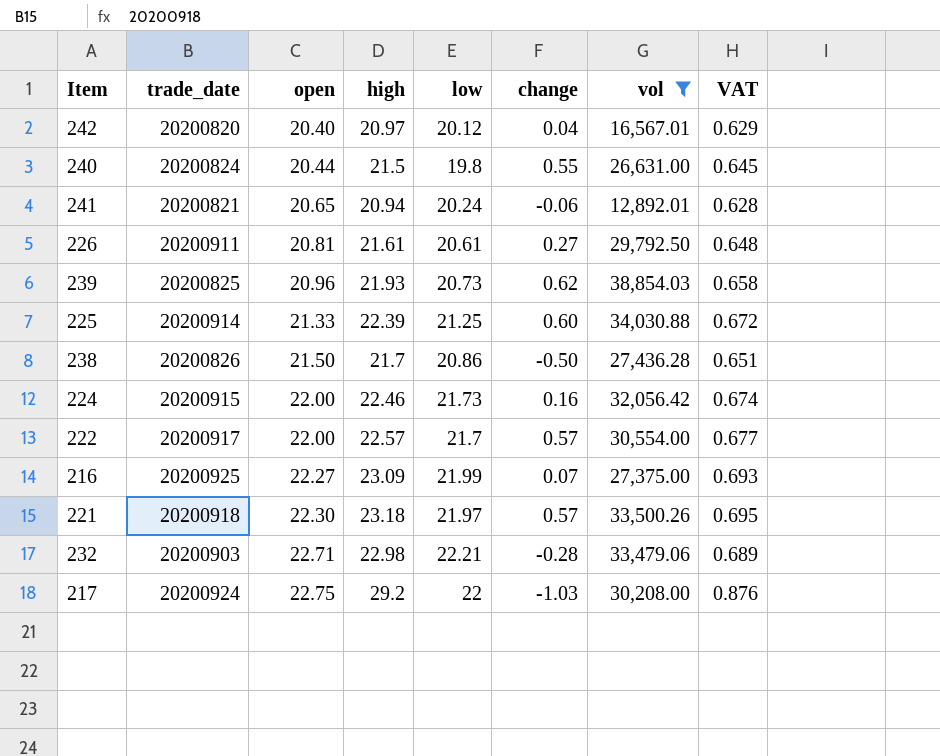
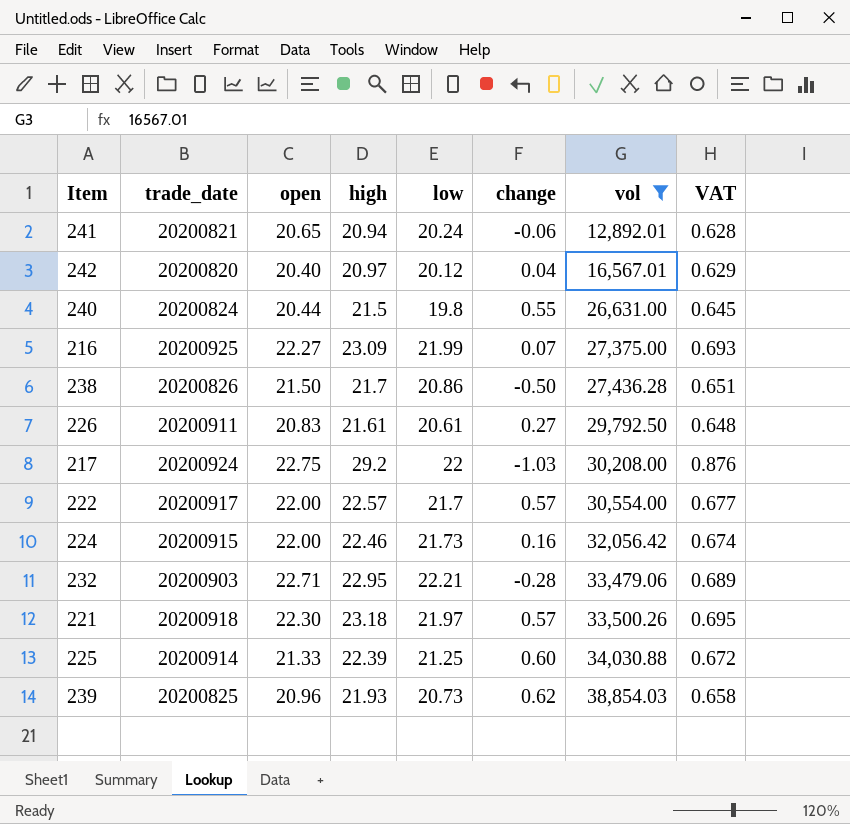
row order: open ascending -> vol ascending
226 | open: 20.81 -> 20.83
232 | high: 22.98 -> 22.95

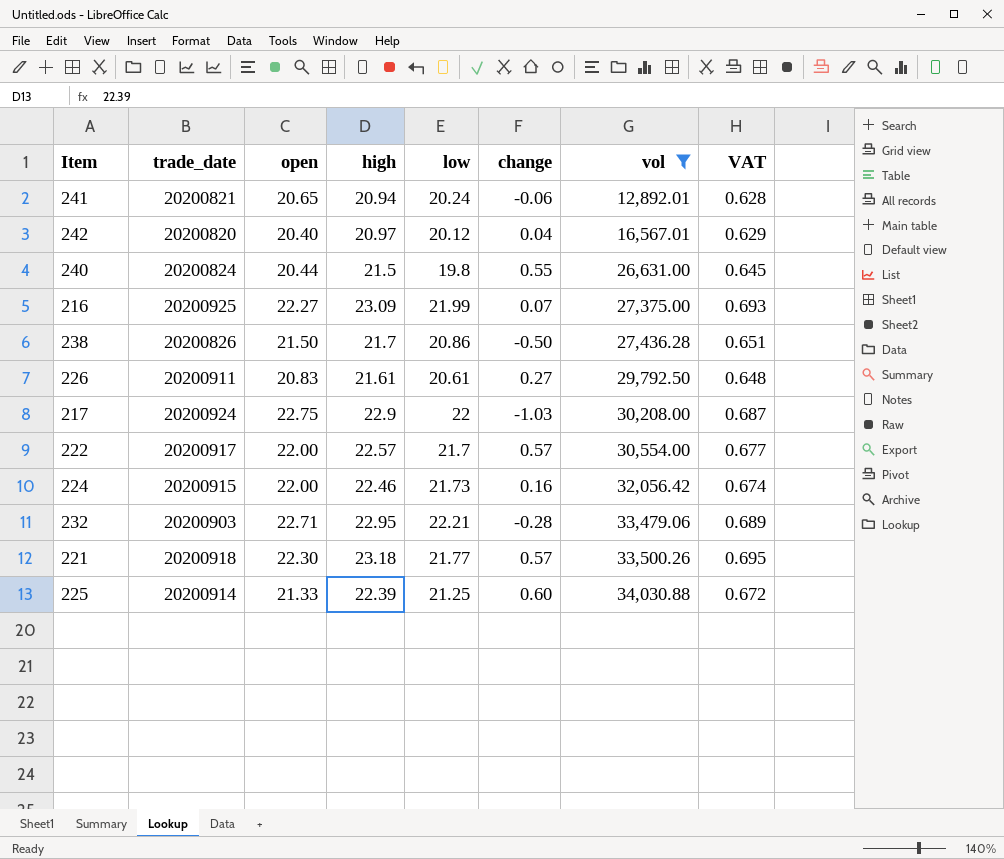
row 239: 20200825 | 20.96 | 21.93 | 20.73 | 0.62 | 38,854.03 | 0.658 -> none
217 | high: 29.2 -> 22.9
217 | VAT: 0.876 -> 0.687
221 | low: 21.97 -> 21.77

